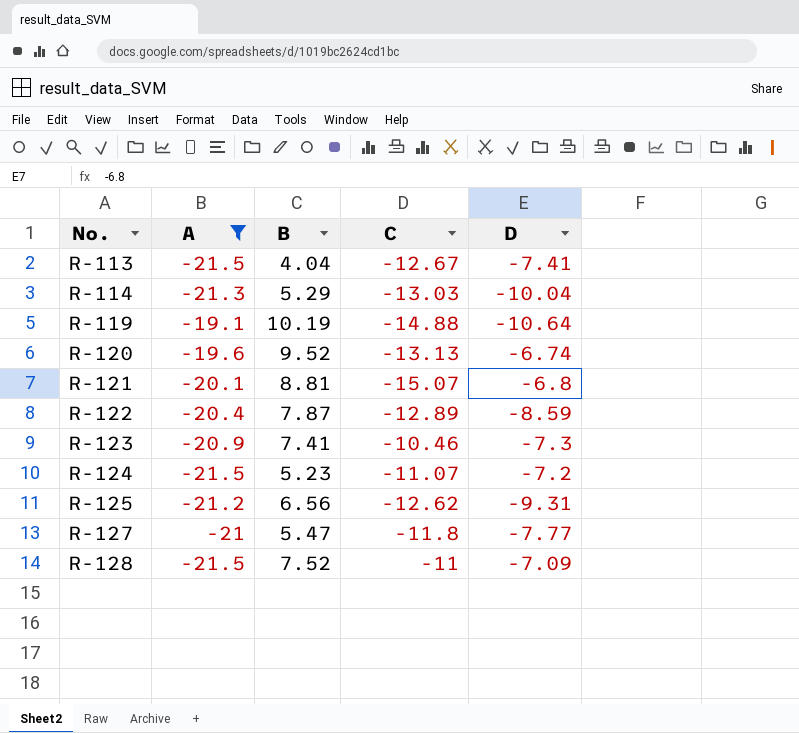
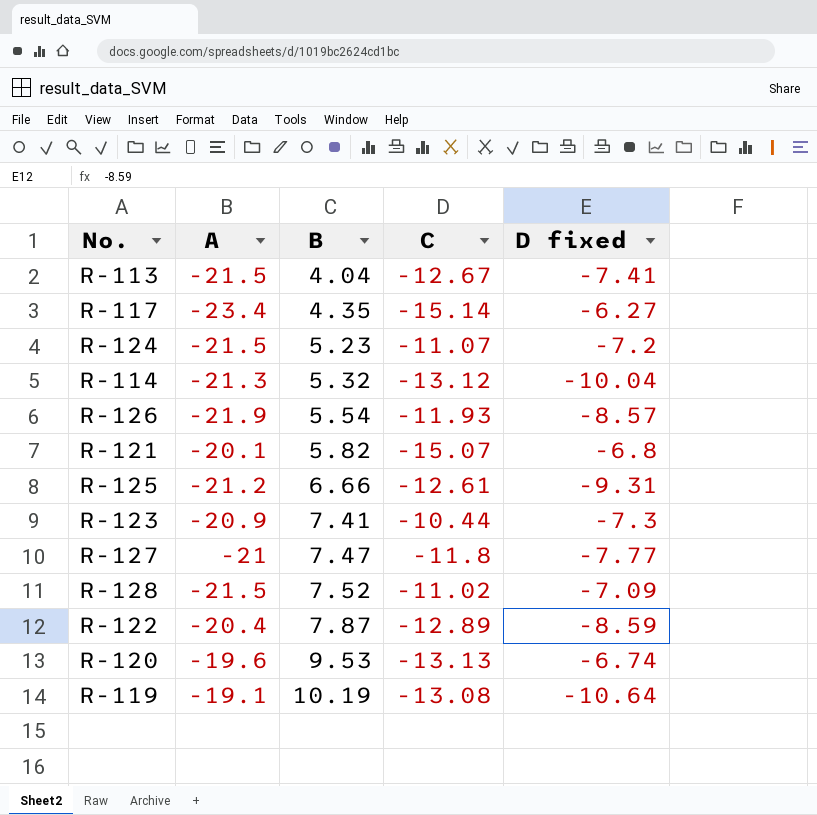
filter: A >= -21.5 -> none
row order: No. ascending -> B ascending
column name: D -> D fixed
R-114 | B: 5.29 -> 5.32
R-114 | C: -13.03 -> -13.12
R-121 | B: 8.81 -> 5.82
R-125 | B: 6.56 -> 6.66
R-125 | C: -12.62 -> -12.61
R-123 | C: -10.46 -> -10.44
R-127 | B: 5.47 -> 7.47
R-128 | C: -11 -> -11.02
R-120 | B: 9.52 -> 9.53
R-119 | C: -14.88 -> -13.08

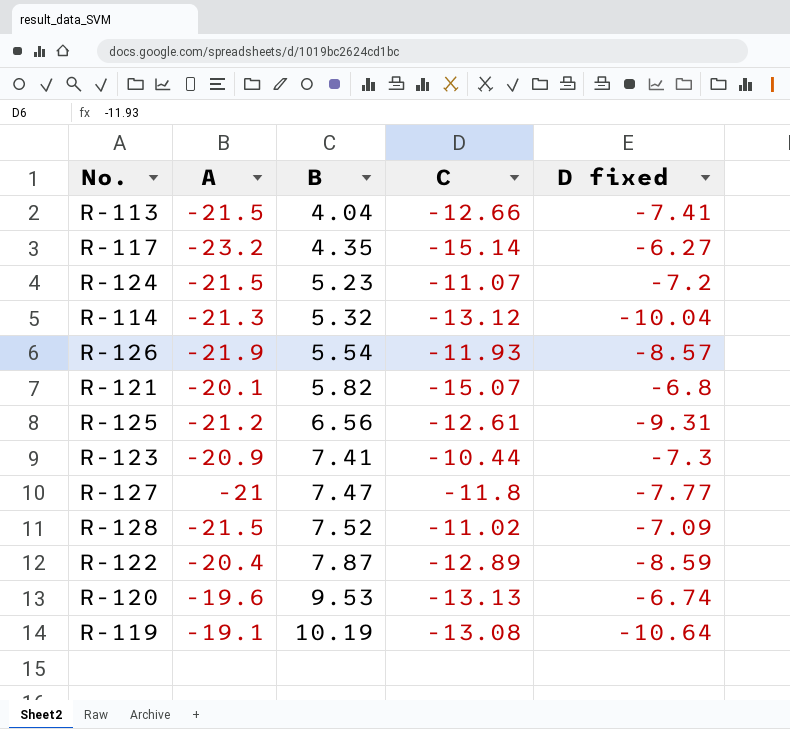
R-113 | C: -12.67 -> -12.66
R-117 | A: -23.4 -> -23.2
R-125 | B: 6.66 -> 6.56

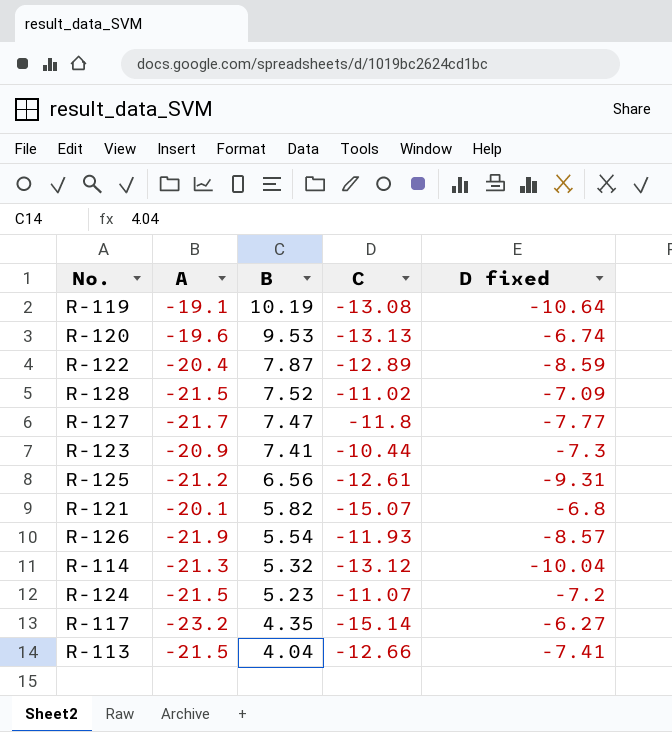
row order: B ascending -> B descending
R-127 | A: -21 -> -21.7

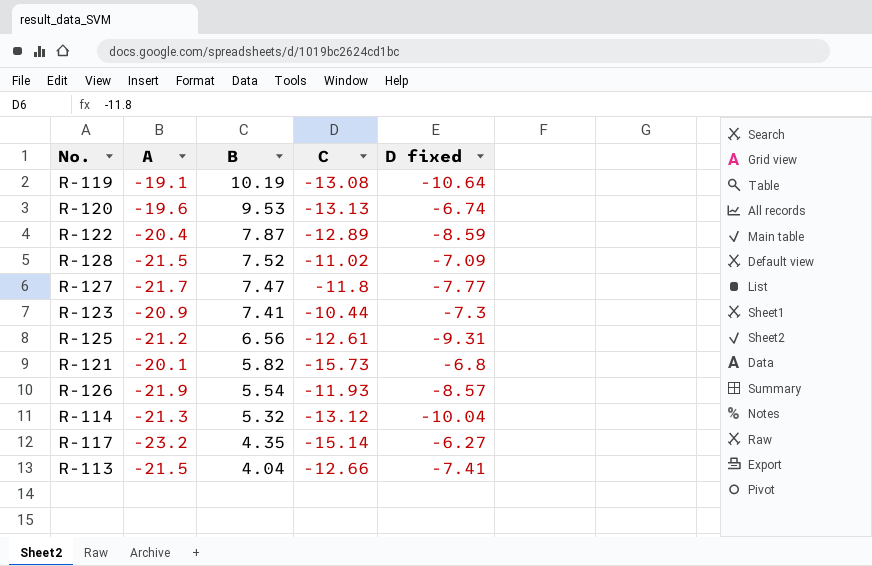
row R-124: -21.5 | 5.23 | -11.07 | -7.2 -> none
R-121 | C: -15.07 -> -15.73

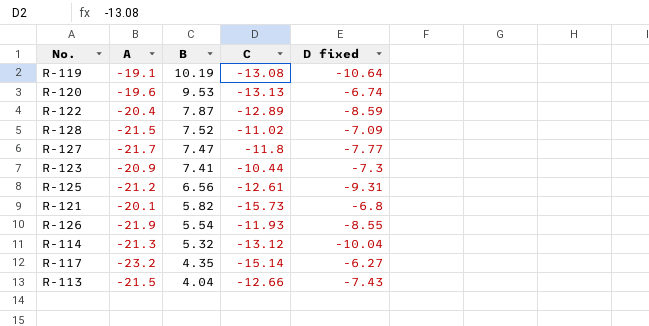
R-126 | D fixed: -8.57 -> -8.55
R-113 | D fixed: -7.41 -> -7.43

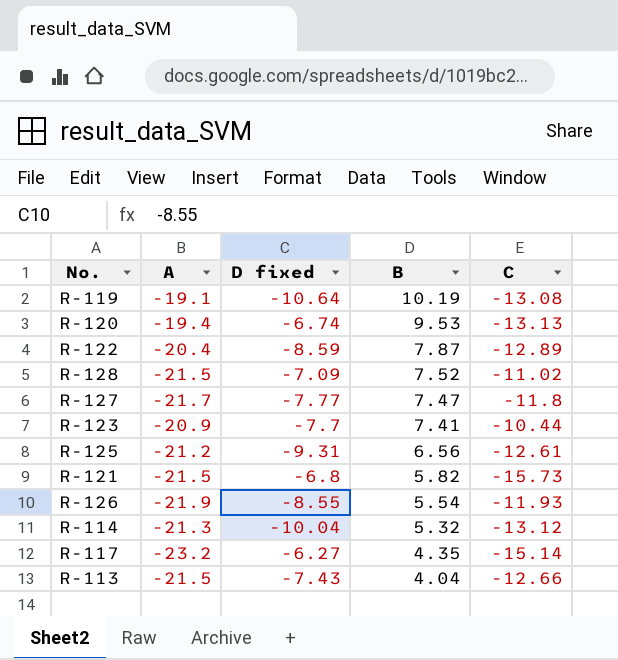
column D fixed | position: 5 -> 3
R-120 | A: -19.6 -> -19.4
R-123 | D fixed: -7.3 -> -7.7
R-121 | A: -20.1 -> -21.5

